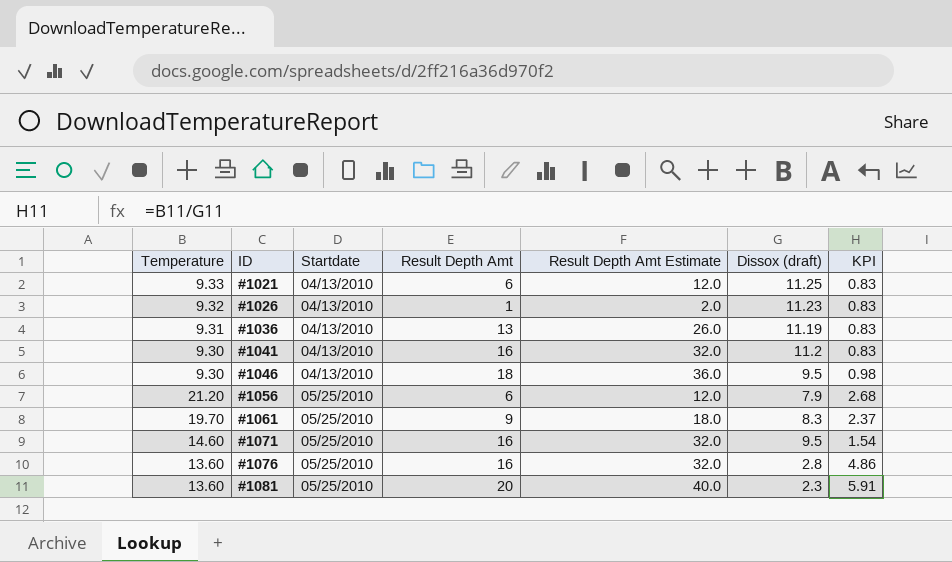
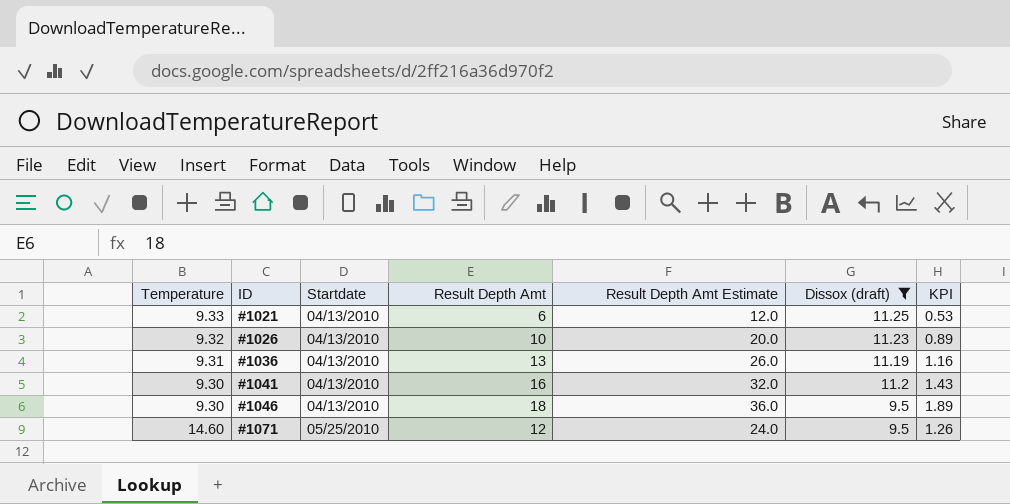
filter: none -> Dissox (draft) >= 9.5
column KPI | formula: [Temperature] / [Dissox (draft)] -> [Result Depth Amt] / [Dissox (draft)]
#1026 | Result Depth Amt: 1 -> 10
#1026 | Result Depth Amt Estimate: 2.0 -> 20.0
#1071 | Result Depth Amt: 16 -> 12
#1071 | Result Depth Amt Estimate: 32.0 -> 24.0

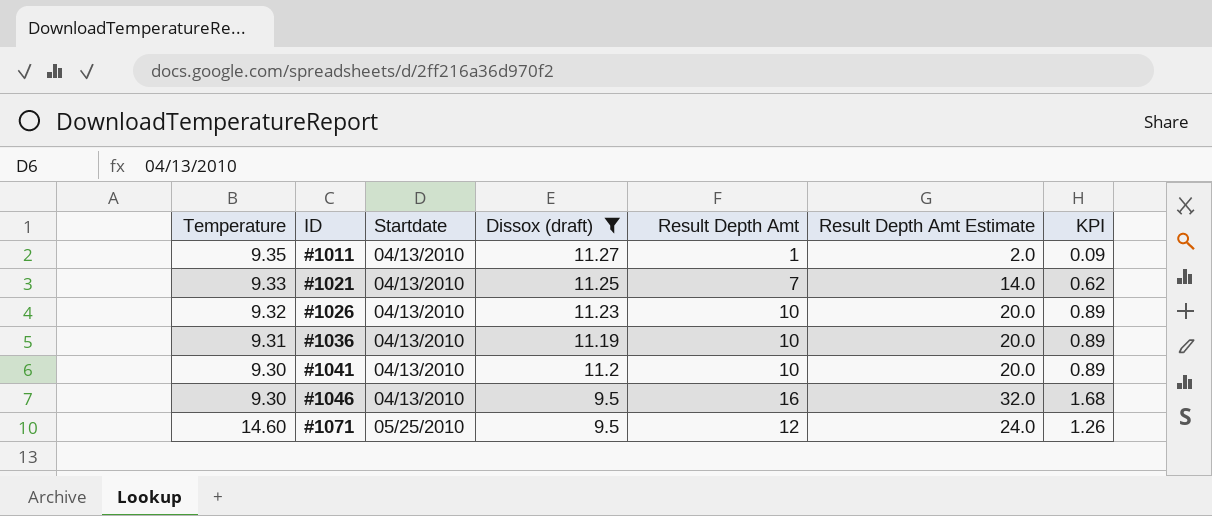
column Dissox (draft) | position: 6 -> 4
row #1011: none -> 9.35 | 04/13/2010 | 11.27 | 1 | 2.0 | 0.09
#1021 | Result Depth Amt: 6 -> 7
#1021 | Result Depth Amt Estimate: 12.0 -> 14.0
#1021 | KPI: 0.53 -> 0.62
#1036 | Result Depth Amt: 13 -> 10
#1036 | Result Depth Amt Estimate: 26.0 -> 20.0
#1036 | KPI: 1.16 -> 0.89
#1041 | Result Depth Amt: 16 -> 10
#1041 | Result Depth Amt Estimate: 32.0 -> 20.0
#1041 | KPI: 1.43 -> 0.89
#1046 | Result Depth Amt: 18 -> 16
#1046 | Result Depth Amt Estimate: 36.0 -> 32.0
#1046 | KPI: 1.89 -> 1.68

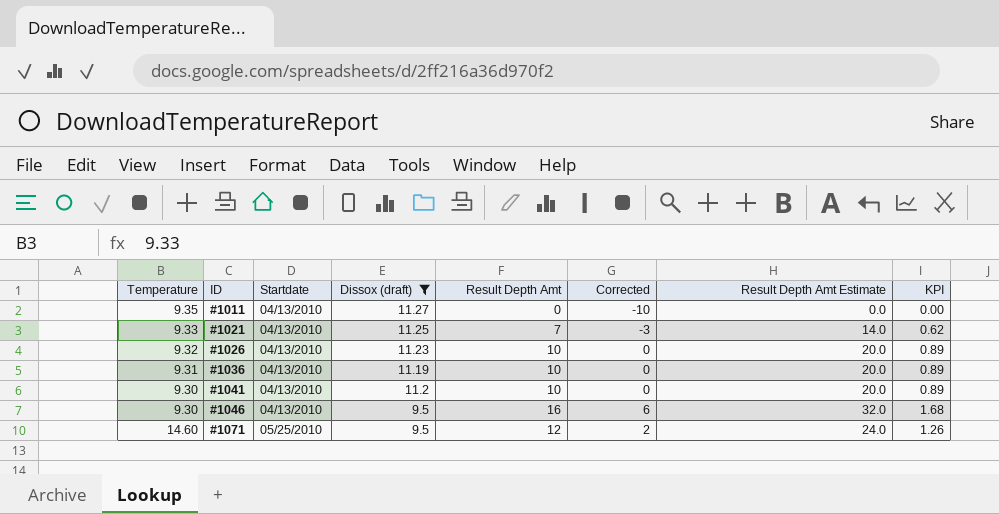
column Corrected | formula: none -> [Result Depth Amt] - 10
#1011 | Result Depth Amt: 1 -> 0
#1011 | Result Depth Amt Estimate: 2.0 -> 0.0
#1011 | KPI: 0.09 -> 0.00

